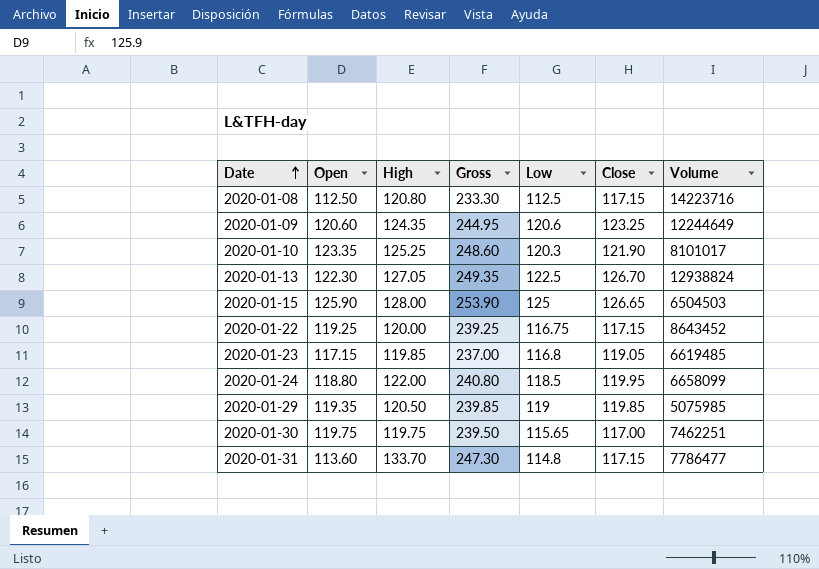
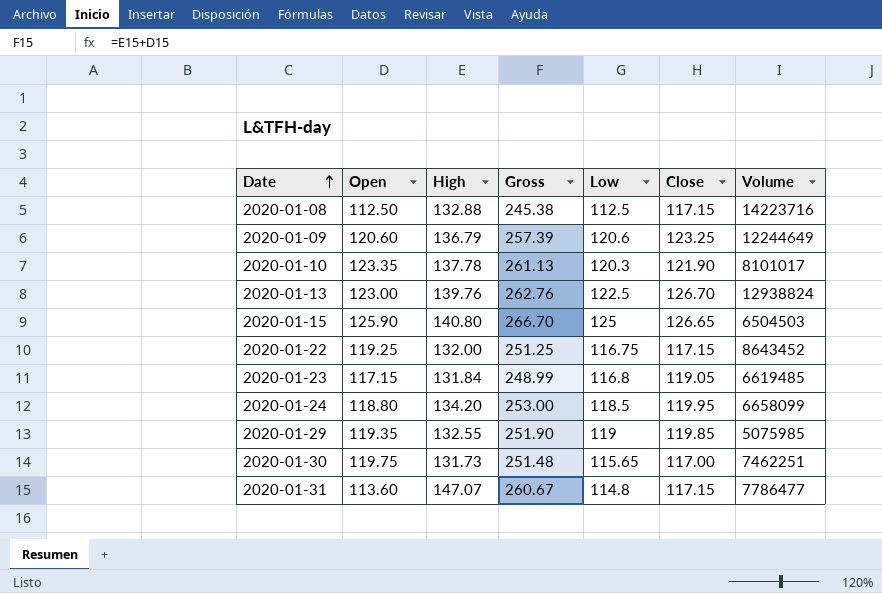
2020-01-08 | High: 120.80 -> 132.88
2020-01-08 | Gross: 233.30 -> 245.38
2020-01-09 | High: 124.35 -> 136.79
2020-01-09 | Gross: 244.95 -> 257.39
2020-01-10 | High: 125.25 -> 137.78
2020-01-10 | Gross: 248.60 -> 261.13
2020-01-13 | Open: 122.30 -> 123.00
2020-01-13 | High: 127.05 -> 139.76
2020-01-13 | Gross: 249.35 -> 262.76
2020-01-15 | High: 128.00 -> 140.80
2020-01-15 | Gross: 253.90 -> 266.70
2020-01-22 | High: 120.00 -> 132.00
2020-01-22 | Gross: 239.25 -> 251.25
2020-01-23 | High: 119.85 -> 131.84
2020-01-23 | Gross: 237.00 -> 248.99
2020-01-24 | High: 122.00 -> 134.20
2020-01-24 | Gross: 240.80 -> 253.00
2020-01-29 | High: 120.50 -> 132.55
2020-01-29 | Gross: 239.85 -> 251.90
2020-01-30 | High: 119.75 -> 131.73
2020-01-30 | Gross: 239.50 -> 251.48
2020-01-31 | High: 133.70 -> 147.07
2020-01-31 | Gross: 247.30 -> 260.67

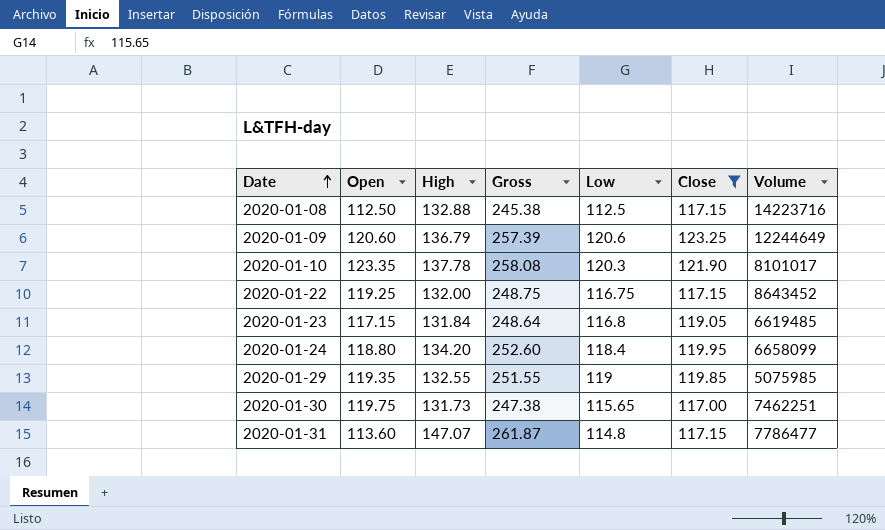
filter: none -> Close <= 123.25
column Gross | formula: [Open] + [High] -> [High] + [Low]
2020-01-24 | Low: 118.5 -> 118.4

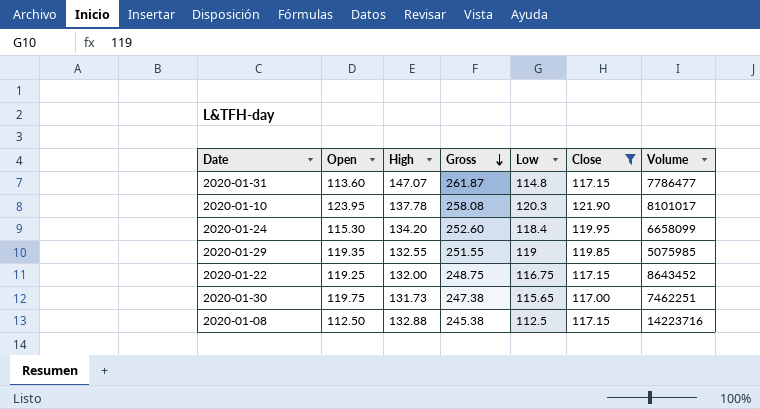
row order: Date ascending -> Gross descending
row 2020-01-09: 120.60 | 136.79 | 257.39 | 120.6 | 123.25 | 12244649 -> none
row 2020-01-23: 117.15 | 131.84 | 248.64 | 116.8 | 119.05 | 6619485 -> none
2020-01-10 | Open: 123.35 -> 123.95
2020-01-24 | Open: 118.80 -> 115.30

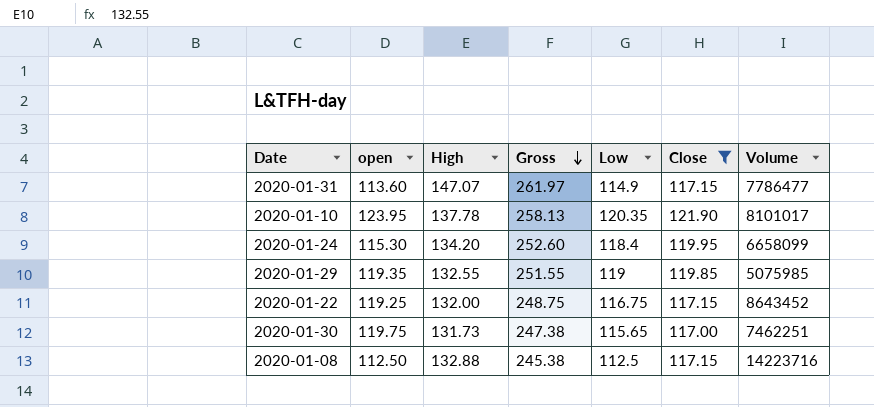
column name: Open -> open
2020-01-31 | Gross: 261.87 -> 261.97
2020-01-31 | Low: 114.8 -> 114.9
2020-01-10 | Gross: 258.08 -> 258.13
2020-01-10 | Low: 120.3 -> 120.35

